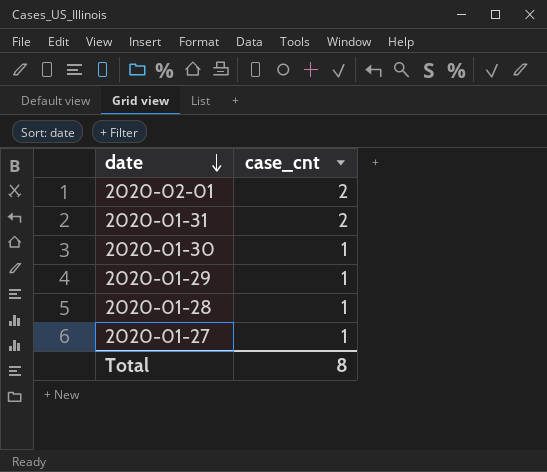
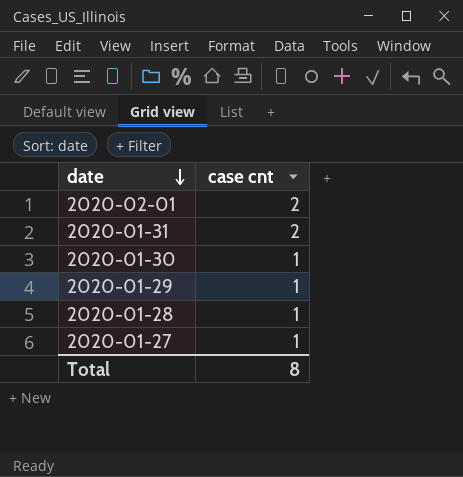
column name: case_cnt -> case cnt

